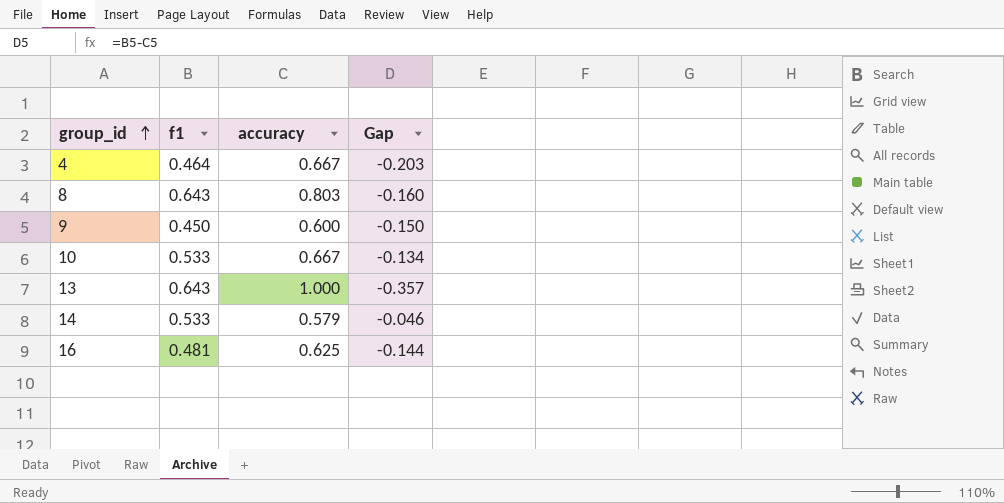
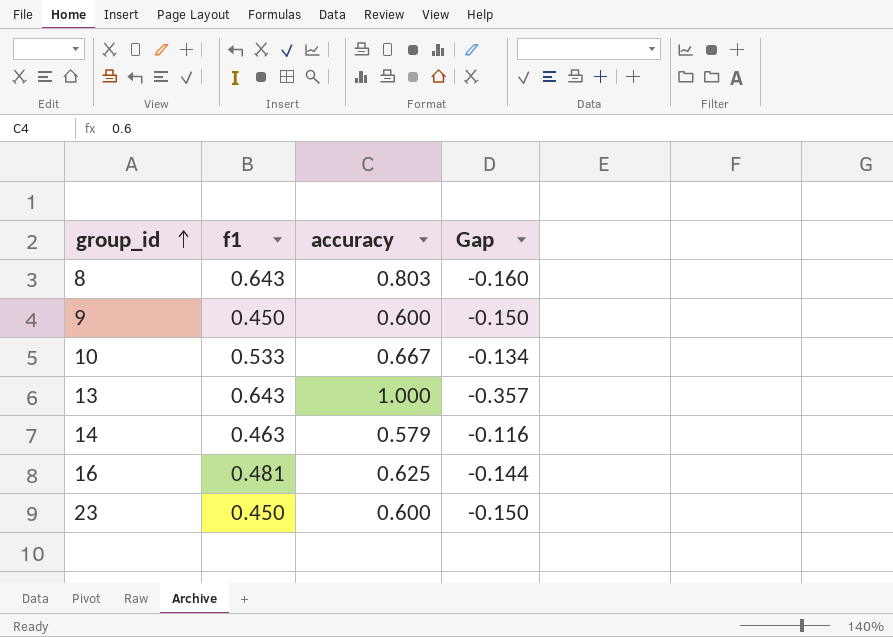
row 4: 0.464 | 0.667 | -0.203 -> none
14 | f1: 0.533 -> 0.463
14 | Gap: -0.046 -> -0.116
row 23: none -> 0.450 | 0.600 | -0.150

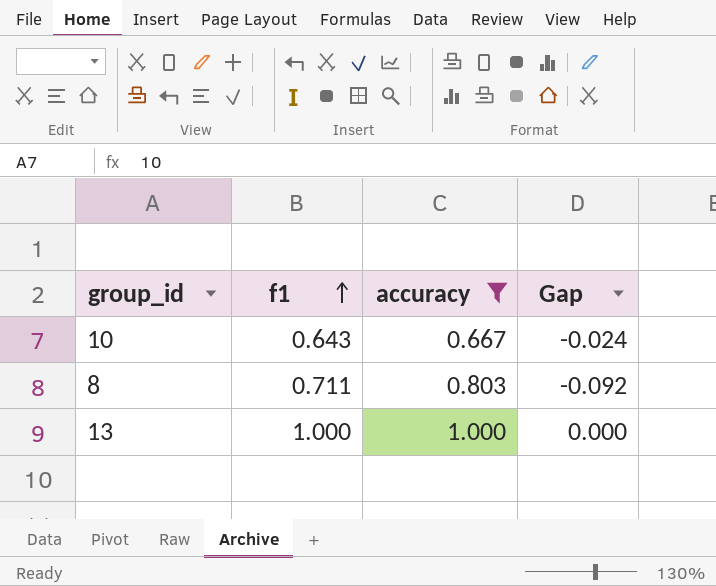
filter: none -> accuracy >= 0.667
row order: group_id ascending -> f1 ascending
10 | f1: 0.533 -> 0.643
10 | Gap: -0.134 -> -0.024
8 | f1: 0.643 -> 0.711
8 | Gap: -0.160 -> -0.092
13 | f1: 0.643 -> 1.000
13 | Gap: -0.357 -> 0.000

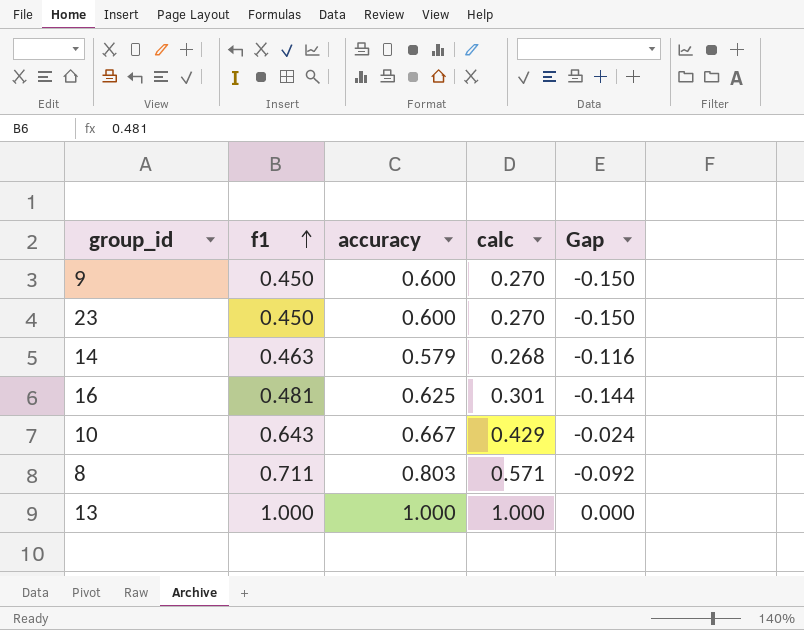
filter: accuracy >= 0.667 -> none
column calc | formula: none -> [f1] * [accuracy]

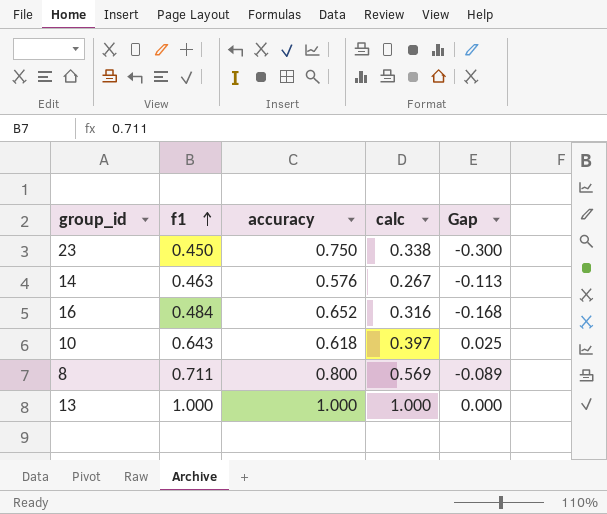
row 9: 0.450 | 0.600 | 0.270 | -0.150 -> none
23 | accuracy: 0.600 -> 0.750
23 | calc: 0.270 -> 0.338
23 | Gap: -0.150 -> -0.300
14 | accuracy: 0.579 -> 0.576
14 | calc: 0.268 -> 0.267
14 | Gap: -0.116 -> -0.113
16 | f1: 0.481 -> 0.484
16 | accuracy: 0.625 -> 0.652
16 | calc: 0.301 -> 0.316
16 | Gap: -0.144 -> -0.168
10 | accuracy: 0.667 -> 0.618
10 | calc: 0.429 -> 0.397
10 | Gap: -0.024 -> 0.025
8 | accuracy: 0.803 -> 0.800
8 | calc: 0.571 -> 0.569
8 | Gap: -0.092 -> -0.089

